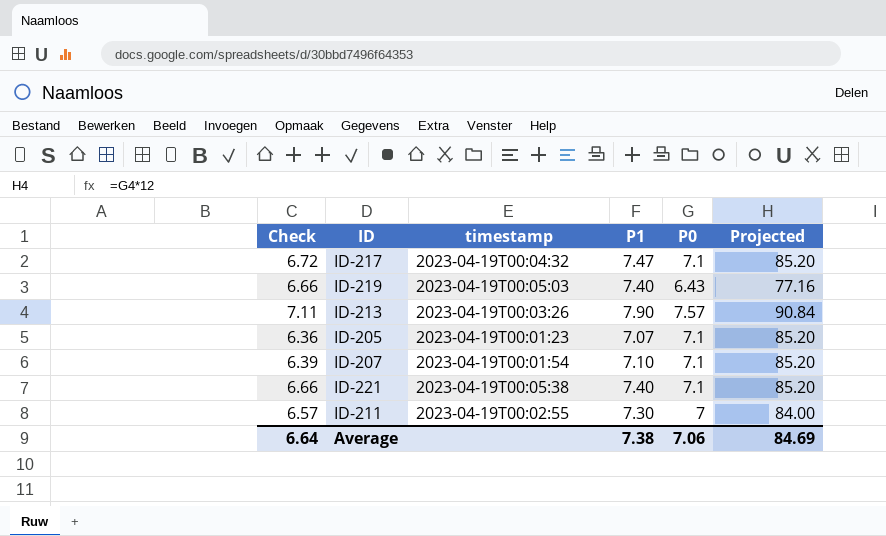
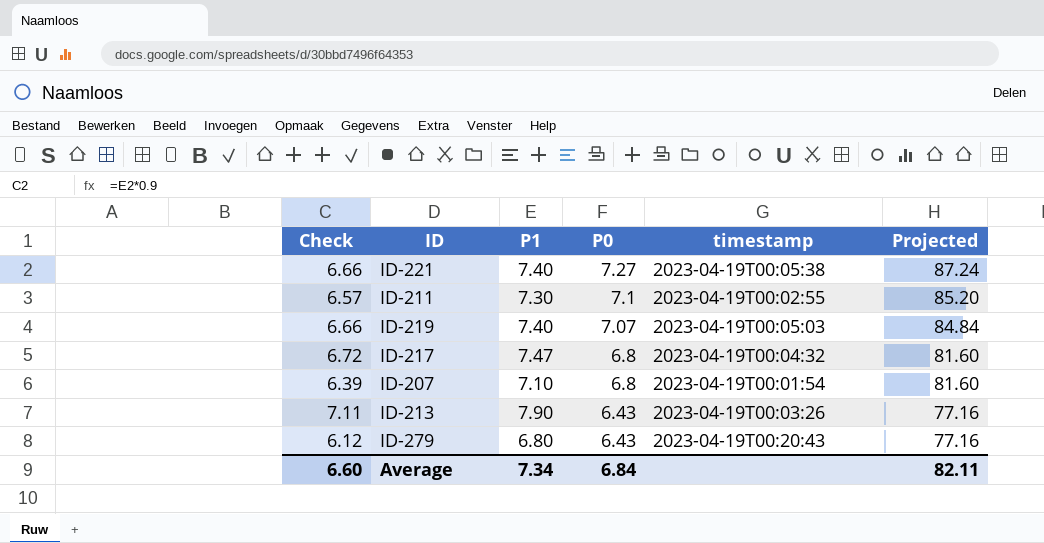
row order: none -> P0 descending
column timestamp | position: 3 -> 5
row ID-205: 6.36 | 2023-04-19T00:01:23 | 7.07 | 7.1 | 85.20 -> none
ID-221 | P0: 7.1 -> 7.27
ID-221 | Projected: 85.20 -> 87.24
ID-211 | P0: 7 -> 7.1
ID-211 | Projected: 84.00 -> 85.20
ID-219 | P0: 6.43 -> 7.07
ID-219 | Projected: 77.16 -> 84.84
ID-217 | P0: 7.1 -> 6.8
ID-217 | Projected: 85.20 -> 81.60
ID-207 | P0: 7.1 -> 6.8
ID-207 | Projected: 85.20 -> 81.60
ID-213 | P0: 7.57 -> 6.43
ID-213 | Projected: 90.84 -> 77.16
row ID-279: none -> 6.12 | 6.80 | 6.43 | 2023-04-19T00:20:43 | 77.16
Average | Check: 6.64 -> 6.60
Average | P1: 7.38 -> 7.34
Average | P0: 7.06 -> 6.84
Average | Projected: 84.69 -> 82.11

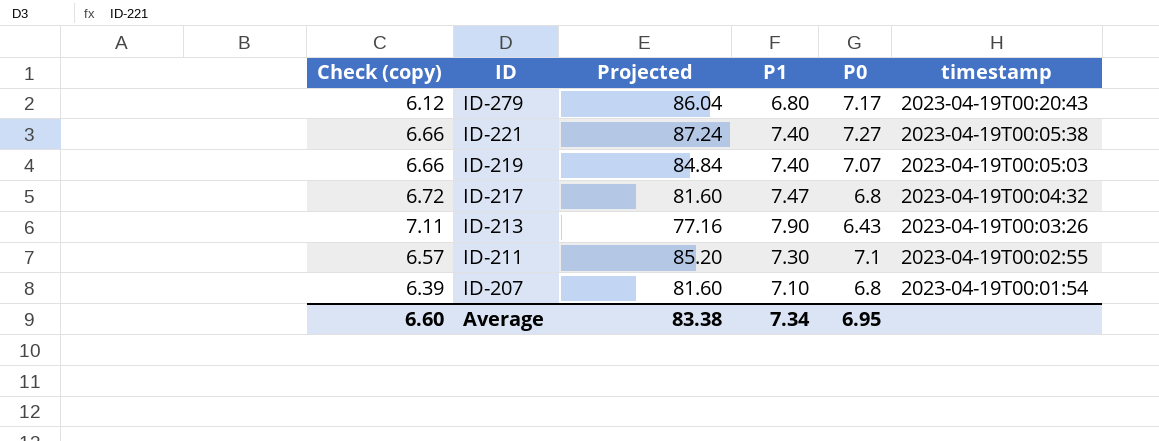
row order: P0 descending -> ID descending
column name: Check -> Check (copy)
column Projected | position: 6 -> 3
ID-279 | Projected: 77.16 -> 86.04
ID-279 | P0: 6.43 -> 7.17
Average | Projected: 82.11 -> 83.38
Average | P0: 6.84 -> 6.95

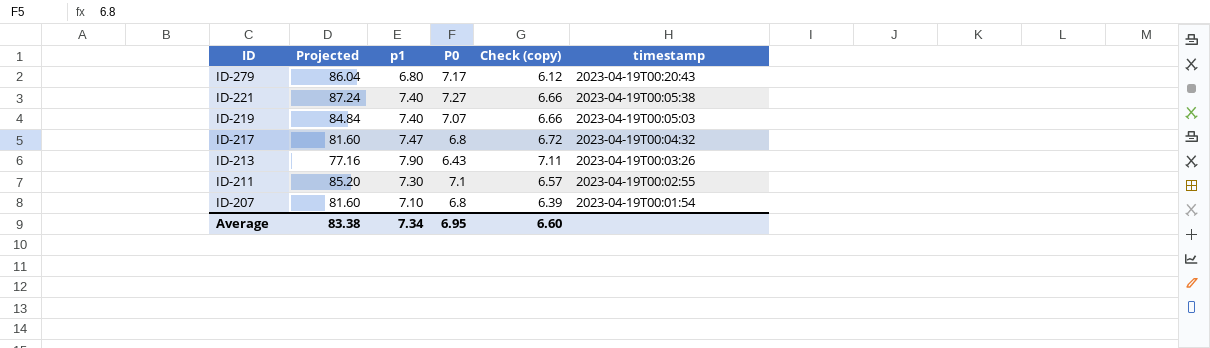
column name: P1 -> p1
column Check (copy) | position: 1 -> 5

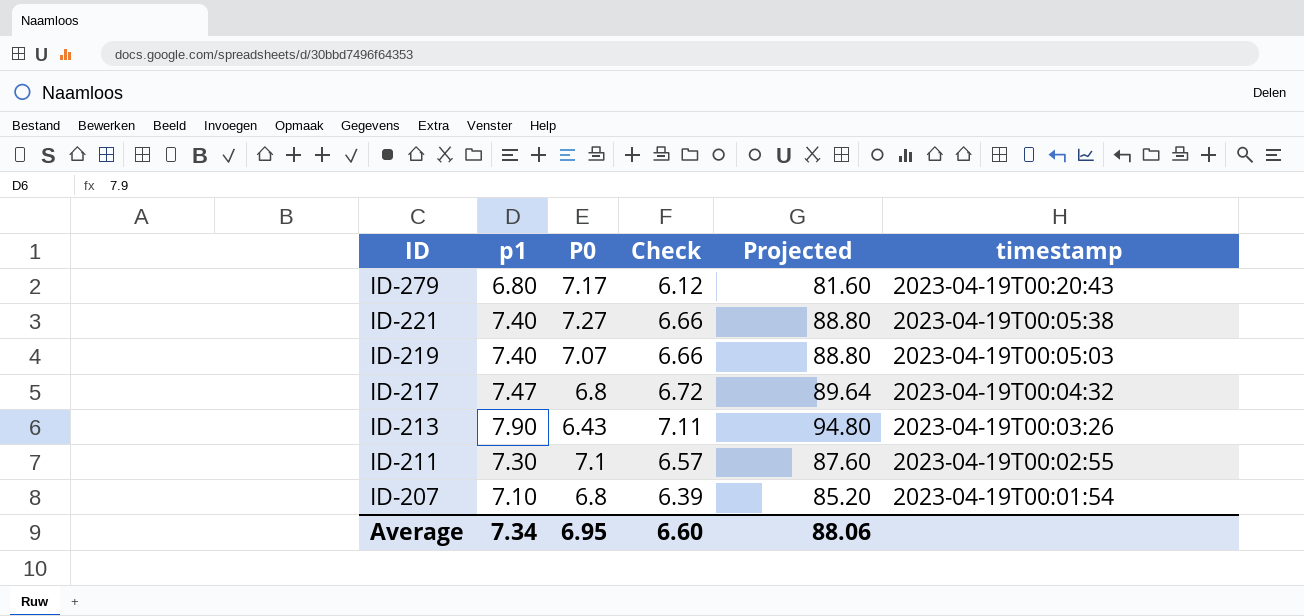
column name: Check (copy) -> Check
column Projected | formula: [P0] * 12 -> [p1] * 12
column Projected | position: 2 -> 5
Average | Projected: 83.38 -> 88.06

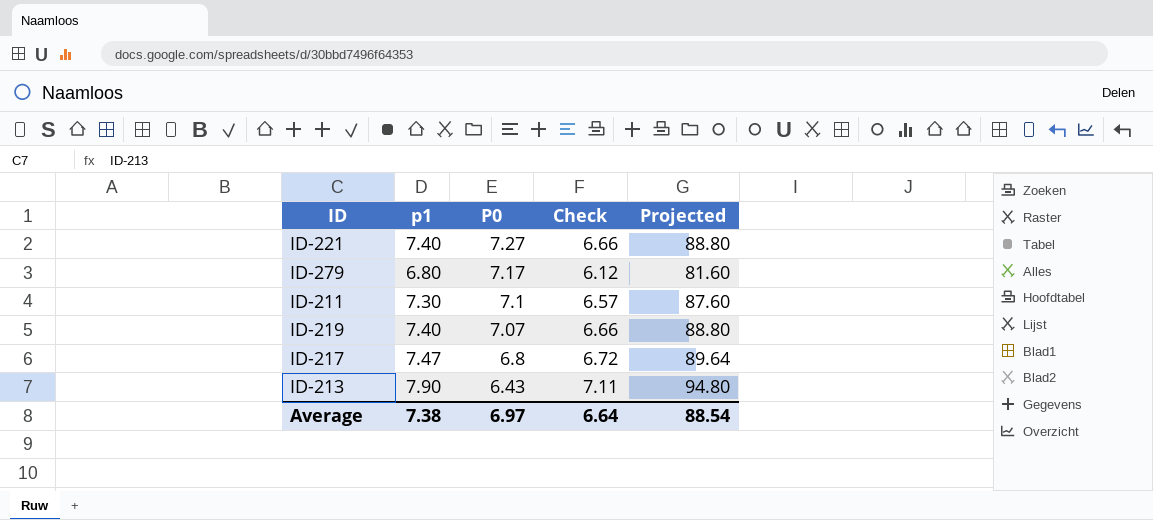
row order: ID descending -> P0 descending
column timestamp | position: 6 -> none
row ID-207: 7.10 | 6.8 | 6.39 | 85.20 | 2023-04-19T00:01:54 -> none
Average | p1: 7.34 -> 7.38
Average | P0: 6.95 -> 6.97
Average | Check: 6.60 -> 6.64
Average | Projected: 88.06 -> 88.54

